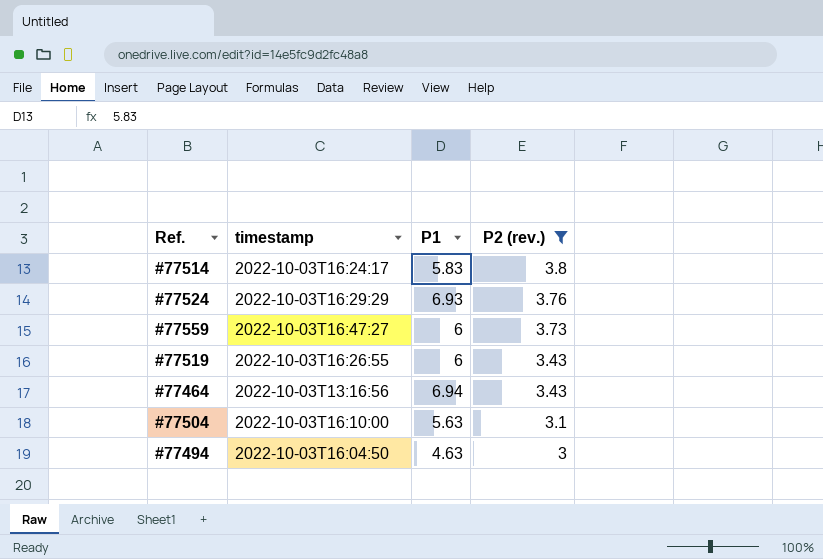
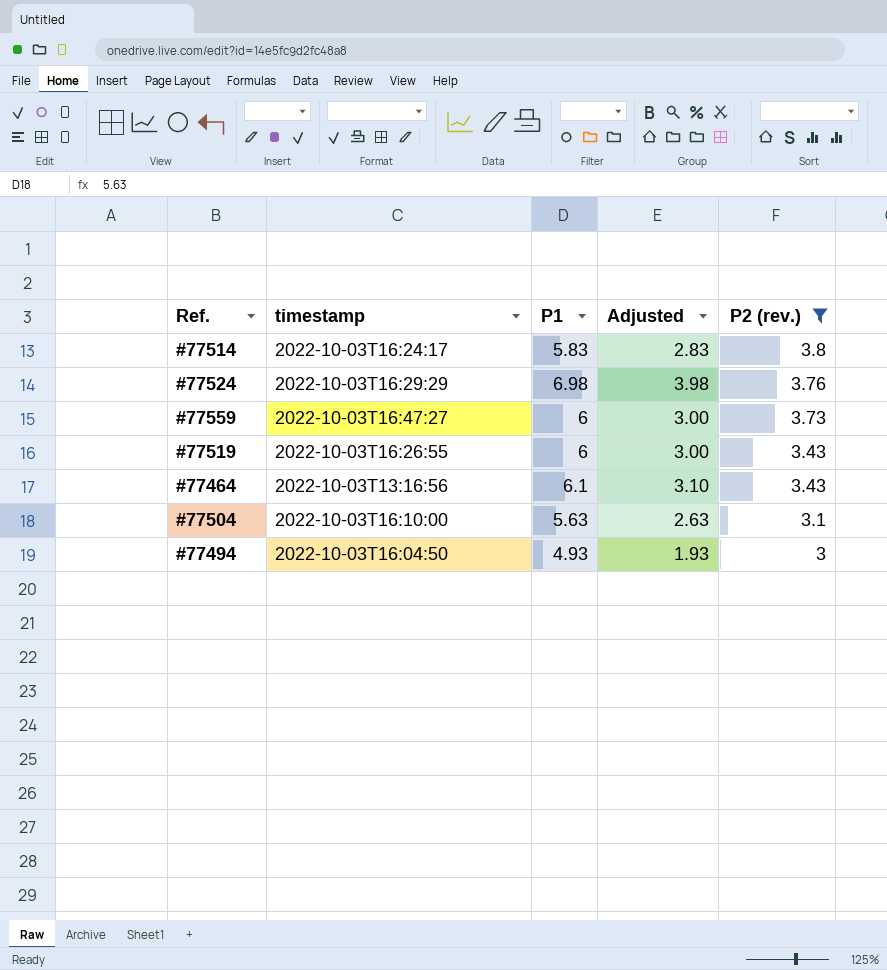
column Adjusted | formula: none -> [P1] - 3
#77524 | P1: 6.93 -> 6.98
#77464 | P1: 6.94 -> 6.1
#77494 | P1: 4.63 -> 4.93

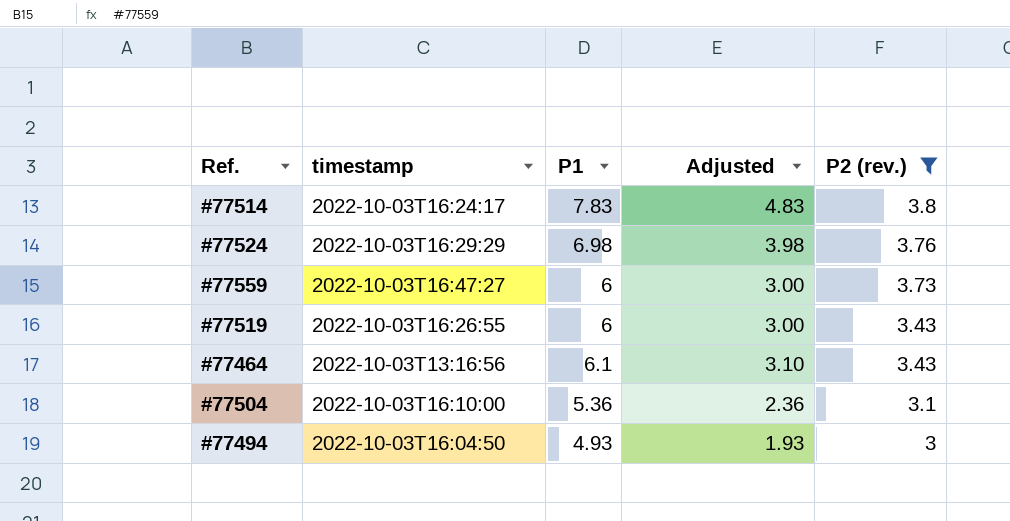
#77514 | P1: 5.83 -> 7.83
#77514 | Adjusted: 2.83 -> 4.83
#77504 | P1: 5.63 -> 5.36
#77504 | Adjusted: 2.63 -> 2.36

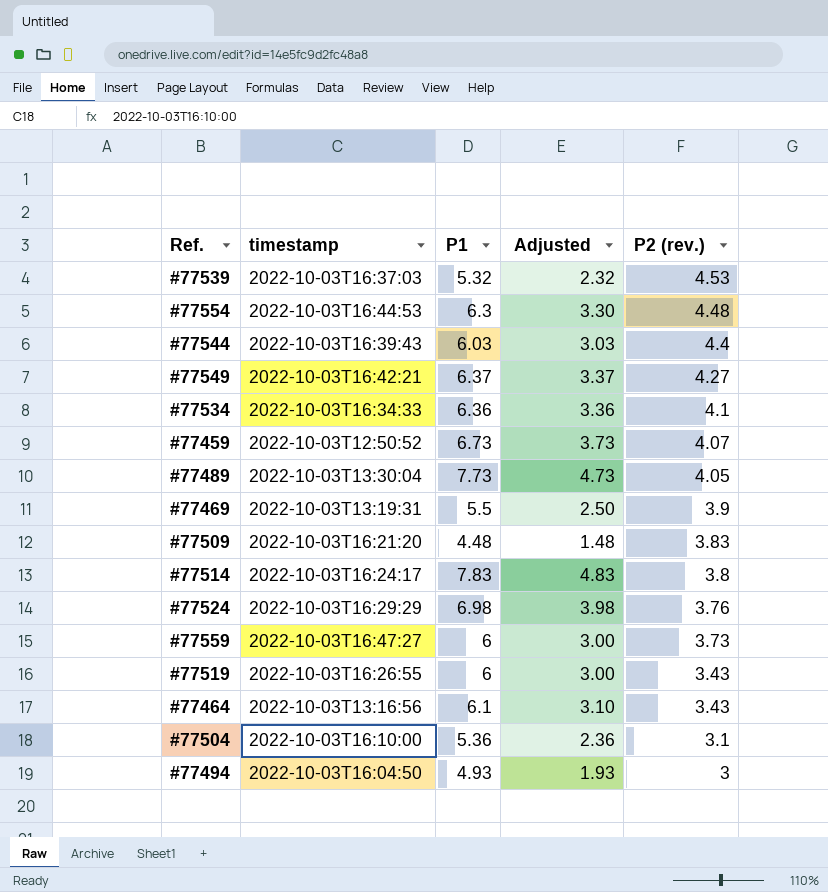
filter: P2 (rev.) <= 3.8 -> none

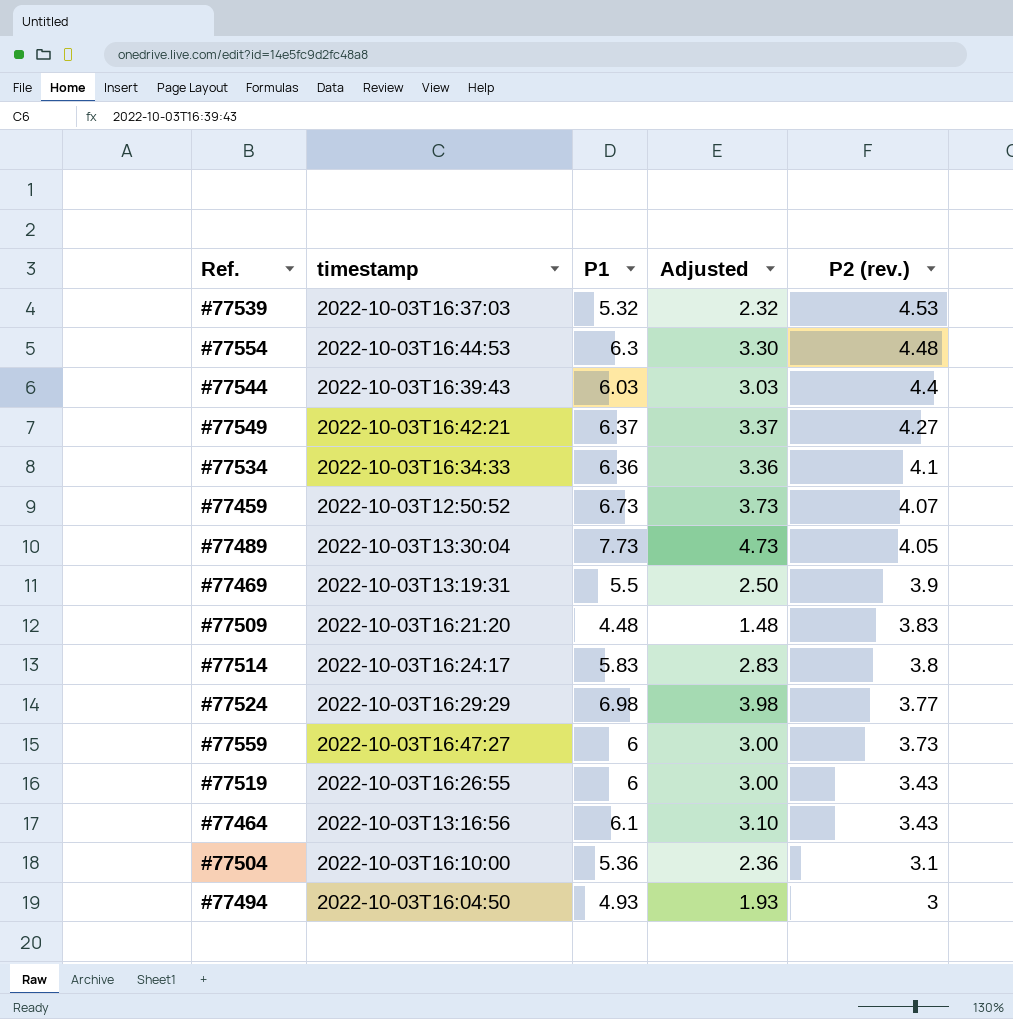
#77514 | P1: 7.83 -> 5.83
#77514 | Adjusted: 4.83 -> 2.83
#77524 | P2 (rev.): 3.76 -> 3.77

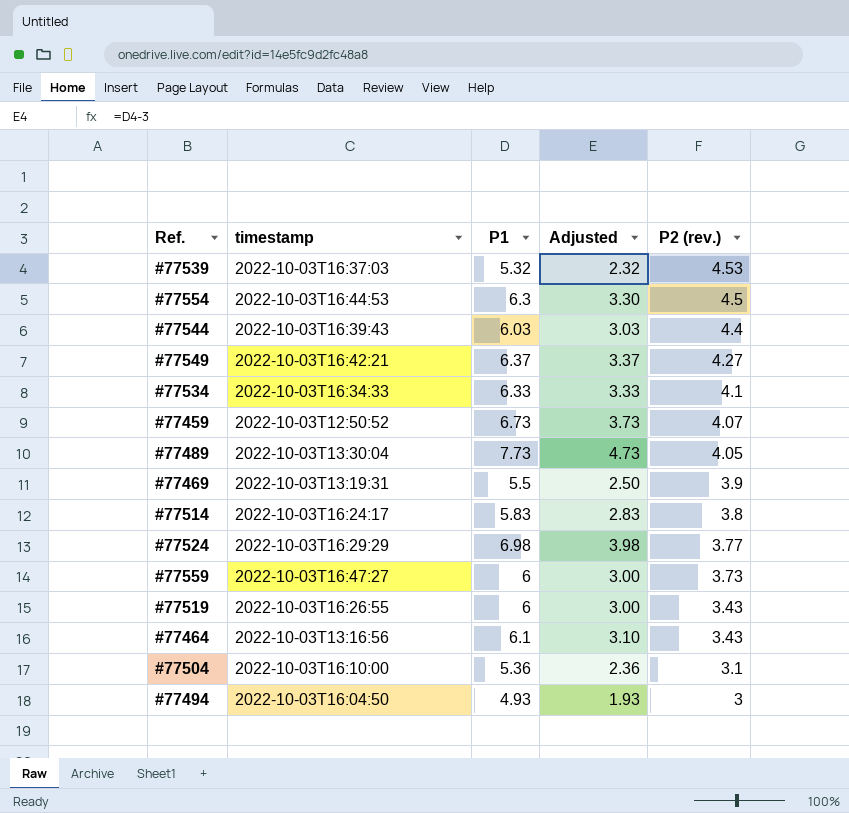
row #77509: 2022-10-03T16:21:20 | 4.48 | 1.48 | 3.83 -> none
#77554 | P2 (rev.): 4.48 -> 4.5
#77534 | P1: 6.36 -> 6.33
#77534 | Adjusted: 3.36 -> 3.33

